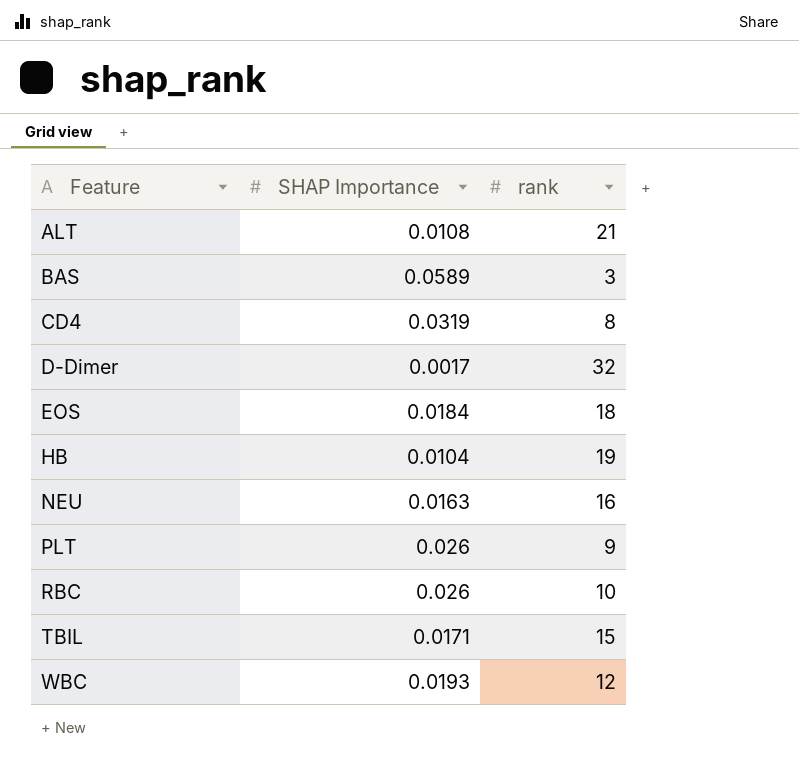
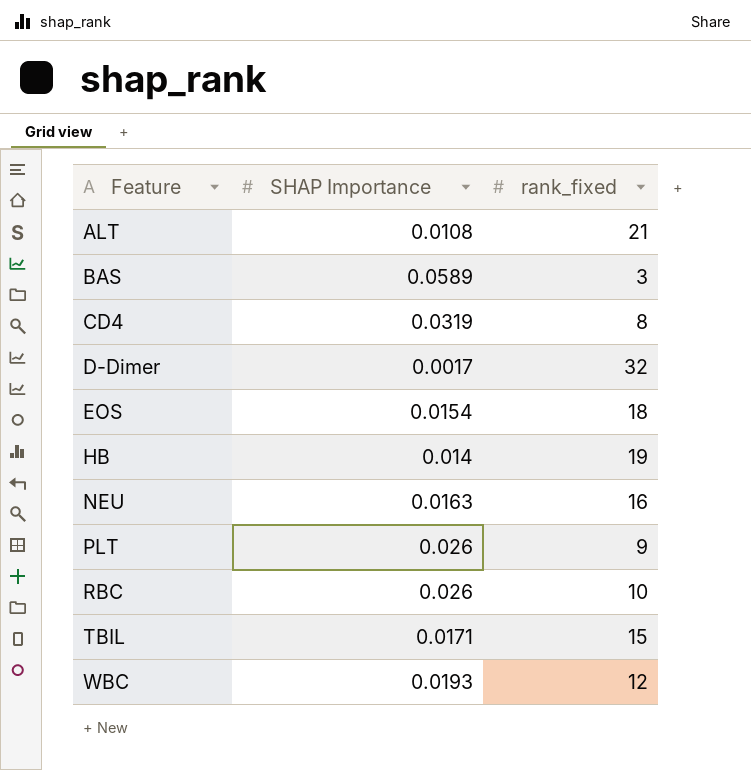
column name: rank -> rank_fixed
EOS | SHAP Importance: 0.0184 -> 0.0154
HB | SHAP Importance: 0.0104 -> 0.014

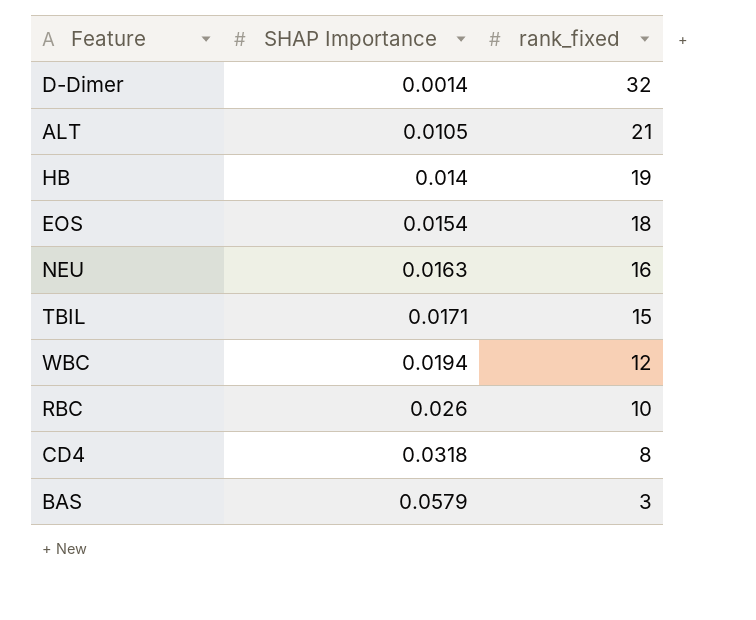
row order: Feature ascending -> SHAP Importance ascending
row PLT: 0.026 | 9 -> none
D-Dimer | SHAP Importance: 0.0017 -> 0.0014
ALT | SHAP Importance: 0.0108 -> 0.0105
WBC | SHAP Importance: 0.0193 -> 0.0194
CD4 | SHAP Importance: 0.0319 -> 0.0318
BAS | SHAP Importance: 0.0589 -> 0.0579

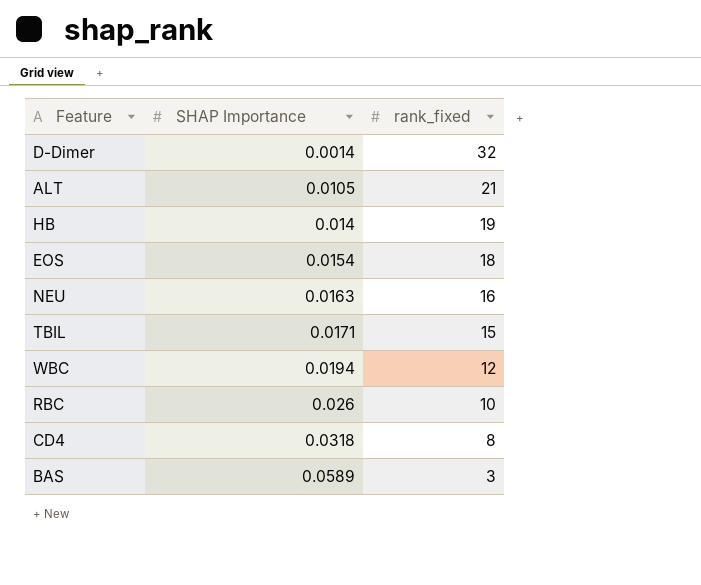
BAS | SHAP Importance: 0.0579 -> 0.0589

